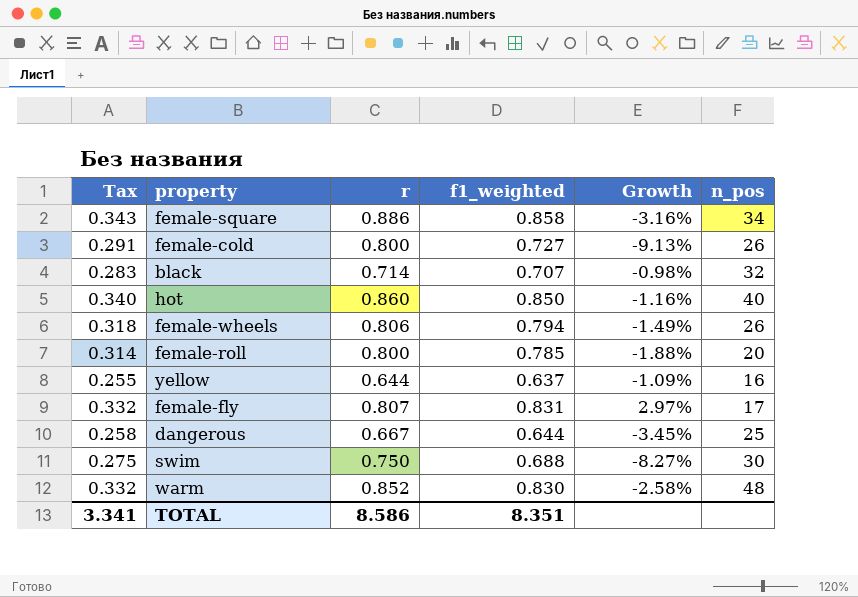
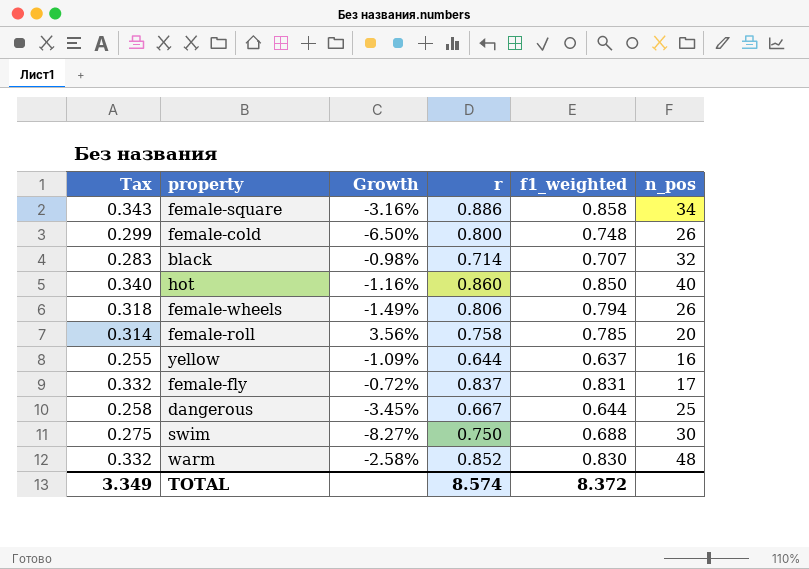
column Growth | position: 5 -> 3
female-cold | Tax: 0.291 -> 0.299
female-cold | Growth: -9.13% -> -6.50%
female-cold | f1_weighted: 0.727 -> 0.748
female-roll | Growth: -1.88% -> 3.56%
female-roll | r: 0.800 -> 0.758
female-fly | Growth: 2.97% -> -0.72%
female-fly | r: 0.807 -> 0.837
TOTAL | Tax: 3.341 -> 3.349
TOTAL | r: 8.586 -> 8.574
TOTAL | f1_weighted: 8.351 -> 8.372

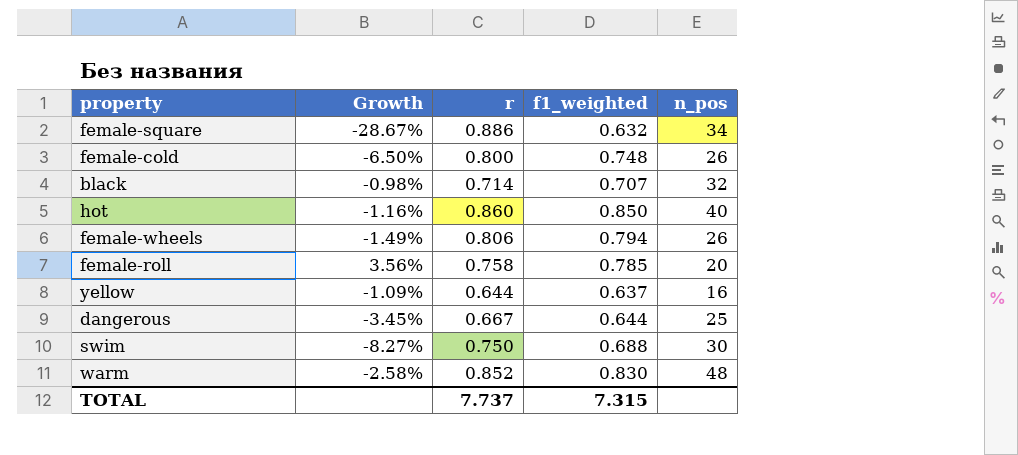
column Tax | formula: [f1_weighted] * 0.4 -> none
row female-fly: 0.332 | -0.72% | 0.837 | 0.831 | 17 -> none
female-square | Growth: -3.16% -> -28.67%
female-square | f1_weighted: 0.858 -> 0.632
TOTAL | r: 8.574 -> 7.737
TOTAL | f1_weighted: 8.372 -> 7.315

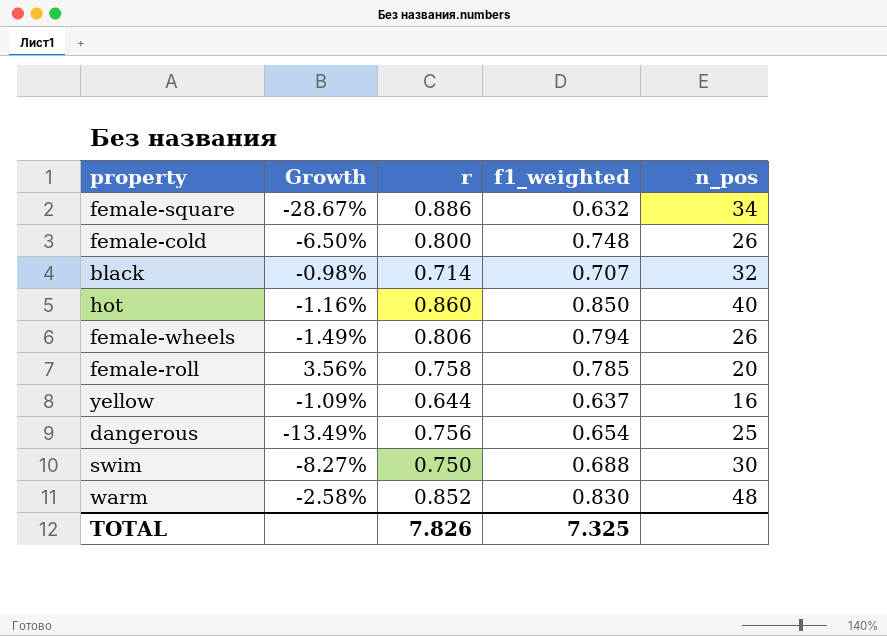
dangerous | Growth: -3.45% -> -13.49%
dangerous | r: 0.667 -> 0.756
dangerous | f1_weighted: 0.644 -> 0.654
TOTAL | r: 7.737 -> 7.826
TOTAL | f1_weighted: 7.315 -> 7.325

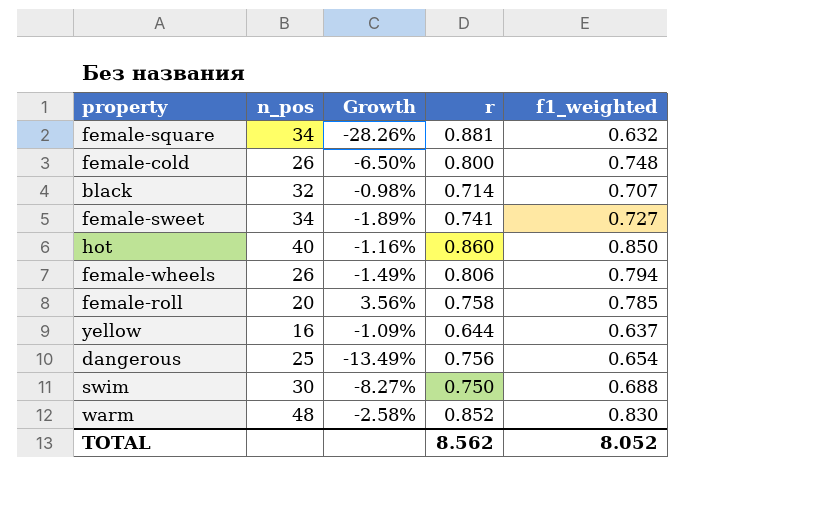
column n_pos | position: 5 -> 2
female-square | Growth: -28.67% -> -28.26%
female-square | r: 0.886 -> 0.881
row female-sweet: none -> 34 | -1.89% | 0.741 | 0.727
TOTAL | r: 7.826 -> 8.562
TOTAL | f1_weighted: 7.325 -> 8.052

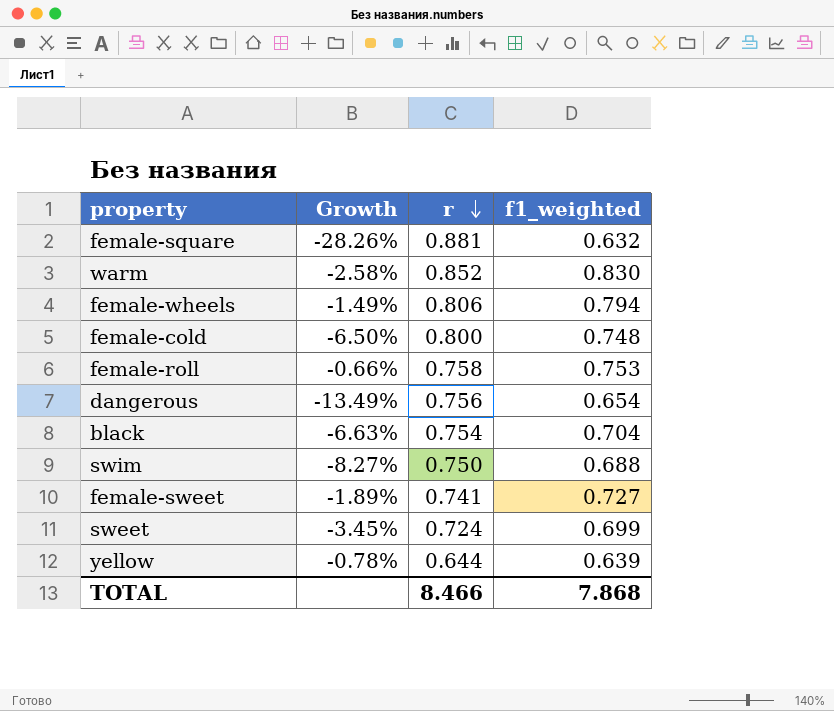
row order: none -> r descending
column n_pos | position: 2 -> none
row hot: 40 | -1.16% | 0.860 | 0.850 -> none
female-roll | Growth: 3.56% -> -0.66%
female-roll | f1_weighted: 0.785 -> 0.753
black | Growth: -0.98% -> -6.63%
black | r: 0.714 -> 0.754
black | f1_weighted: 0.707 -> 0.704
row sweet: none -> -3.45% | 0.724 | 0.699
yellow | Growth: -1.09% -> -0.78%
yellow | f1_weighted: 0.637 -> 0.639
TOTAL | r: 8.562 -> 8.466
TOTAL | f1_weighted: 8.052 -> 7.868

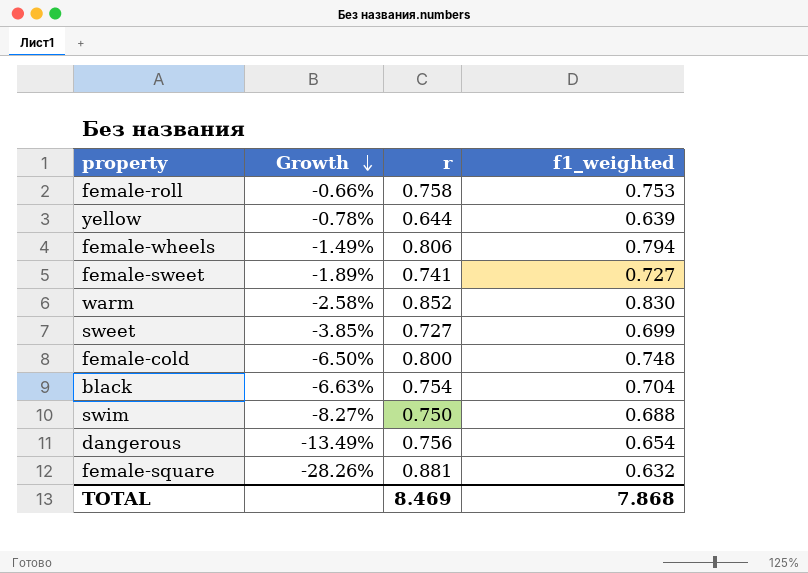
row order: r descending -> Growth descending
sweet | Growth: -3.45% -> -3.85%
sweet | r: 0.724 -> 0.727
TOTAL | r: 8.466 -> 8.469

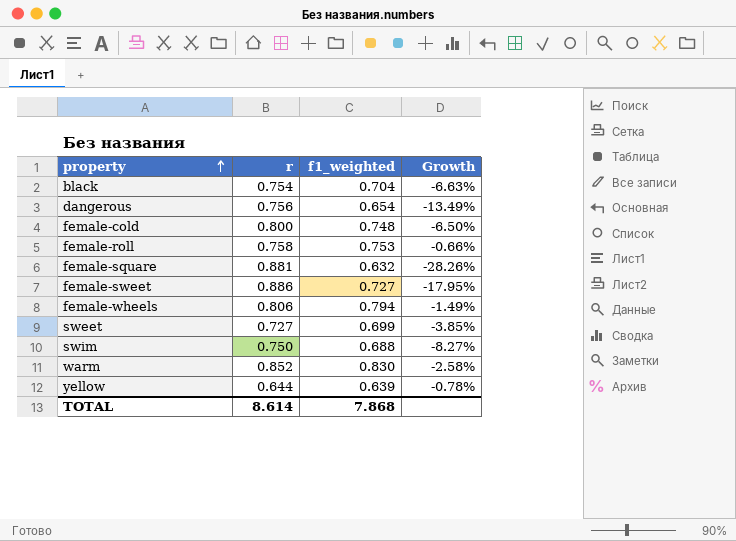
row order: Growth descending -> property ascending
column Growth | position: 2 -> 4
female-sweet | r: 0.741 -> 0.886
female-sweet | Growth: -1.89% -> -17.95%
TOTAL | r: 8.469 -> 8.614

